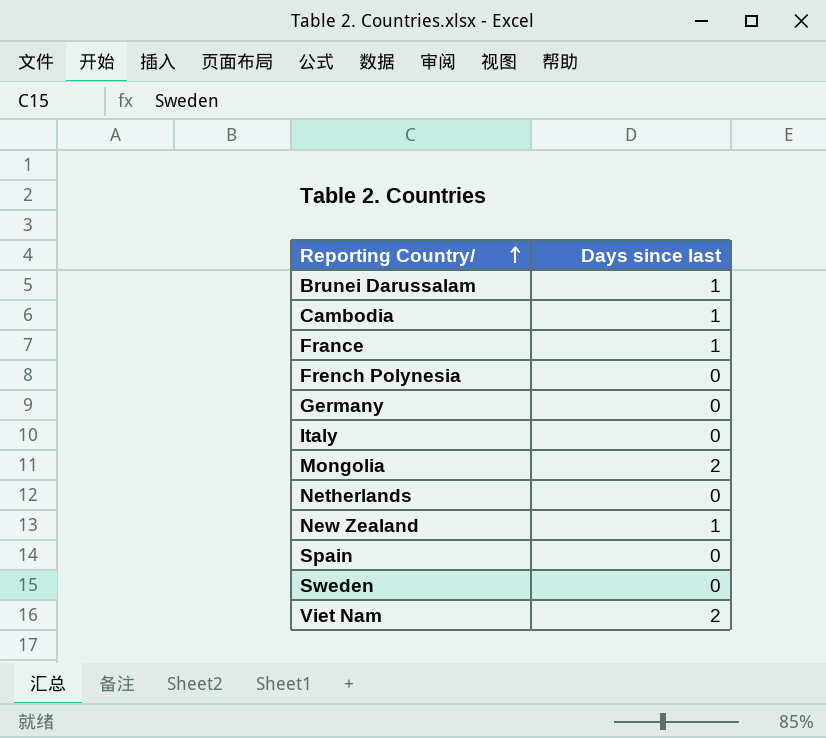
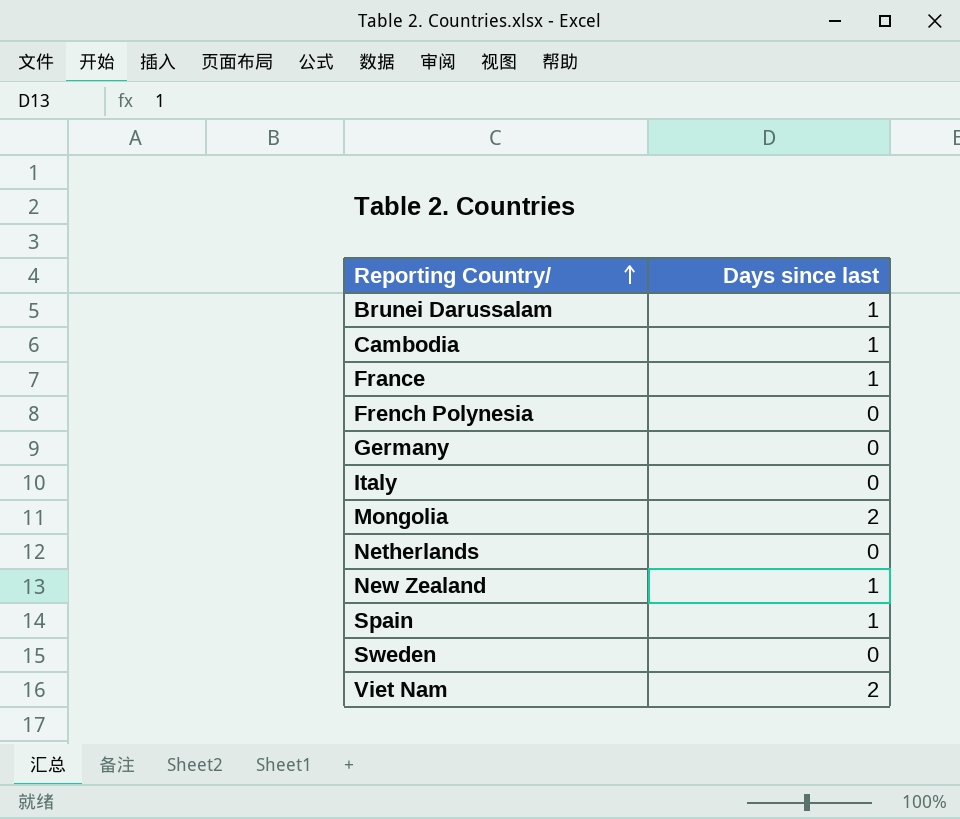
Spain | Days since last: 0 -> 1

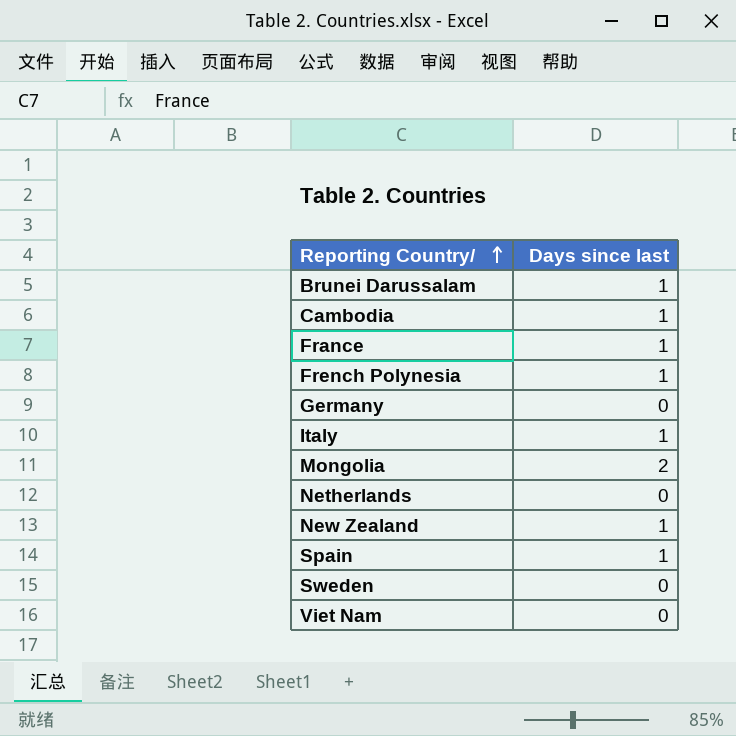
French Polynesia | Days since last: 0 -> 1
Italy | Days since last: 0 -> 1
Viet Nam | Days since last: 2 -> 0

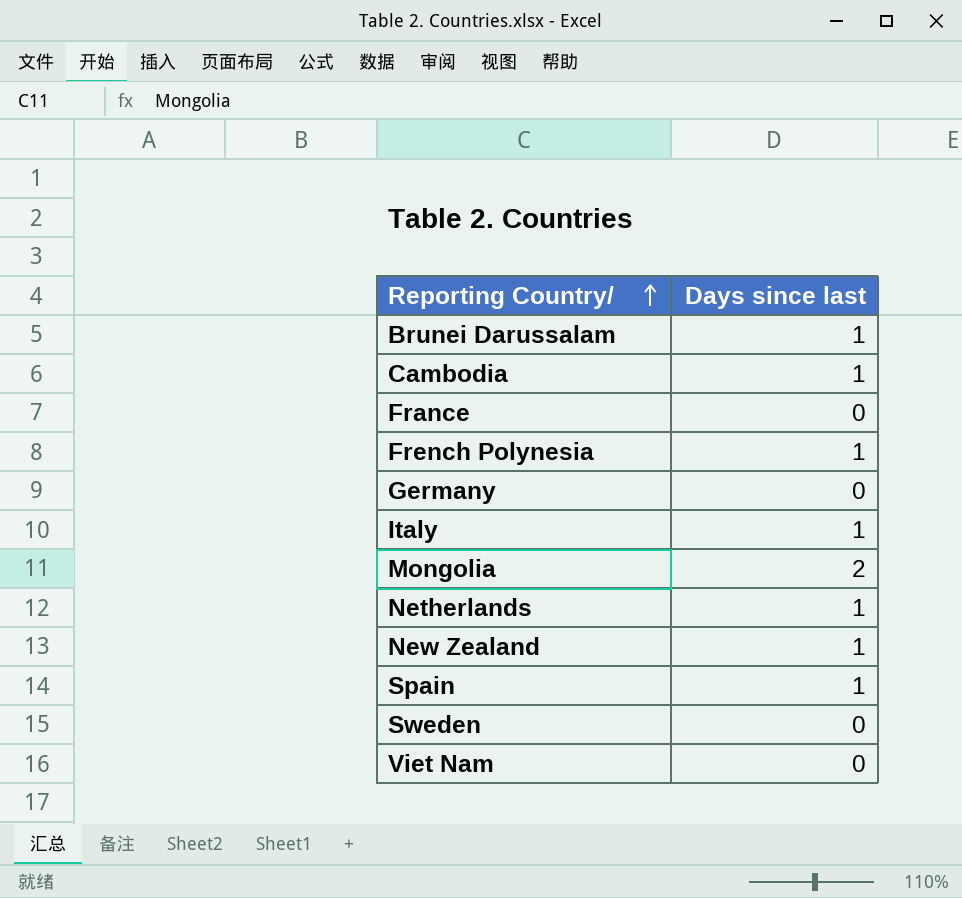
France | Days since last: 1 -> 0
Netherlands | Days since last: 0 -> 1

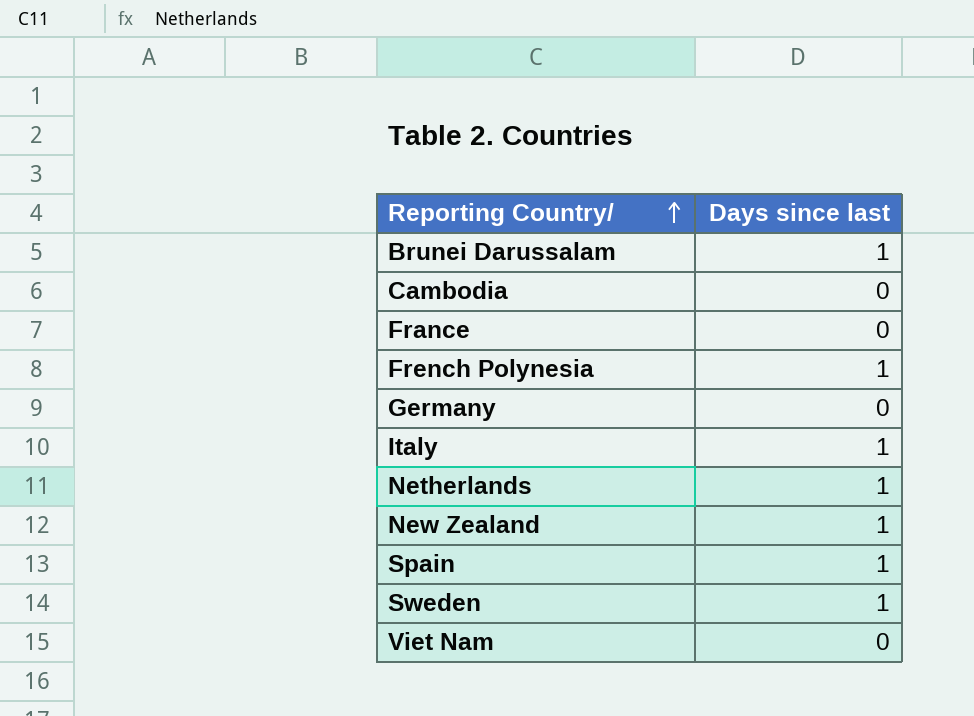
row Mongolia: 2 -> none
Cambodia | Days since last: 1 -> 0
Sweden | Days since last: 0 -> 1

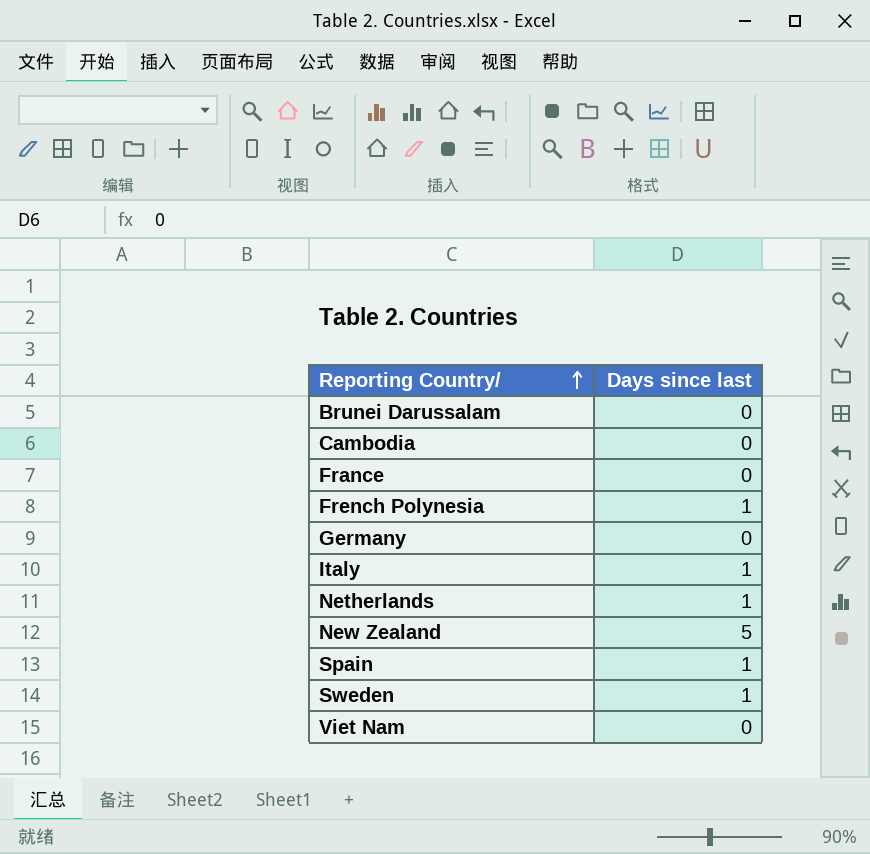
Brunei Darussalam | Days since last: 1 -> 0
New Zealand | Days since last: 1 -> 5

